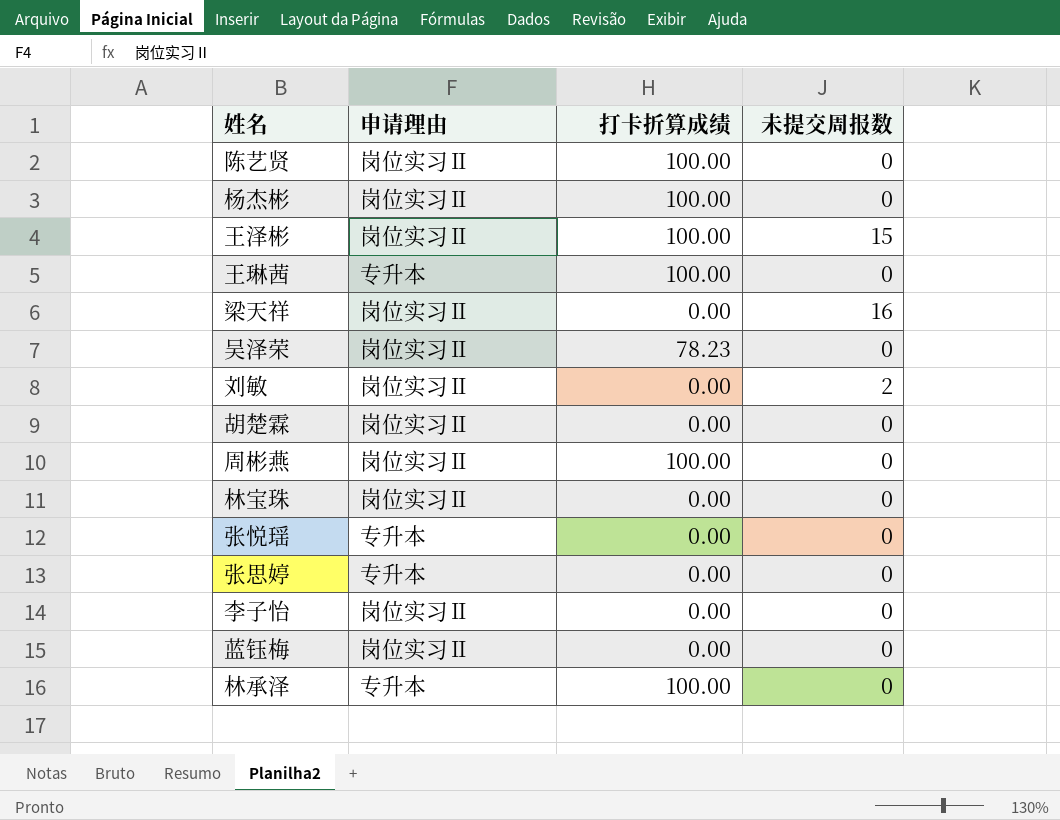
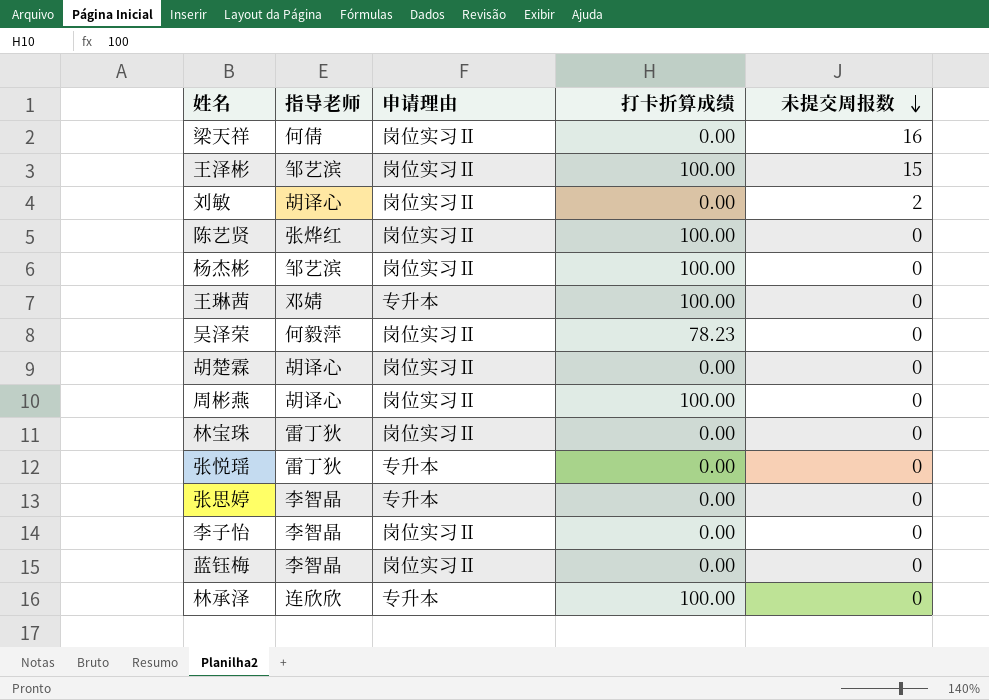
row order: none -> 未提交周报数 descending
column 指导老师 | position: none -> 2

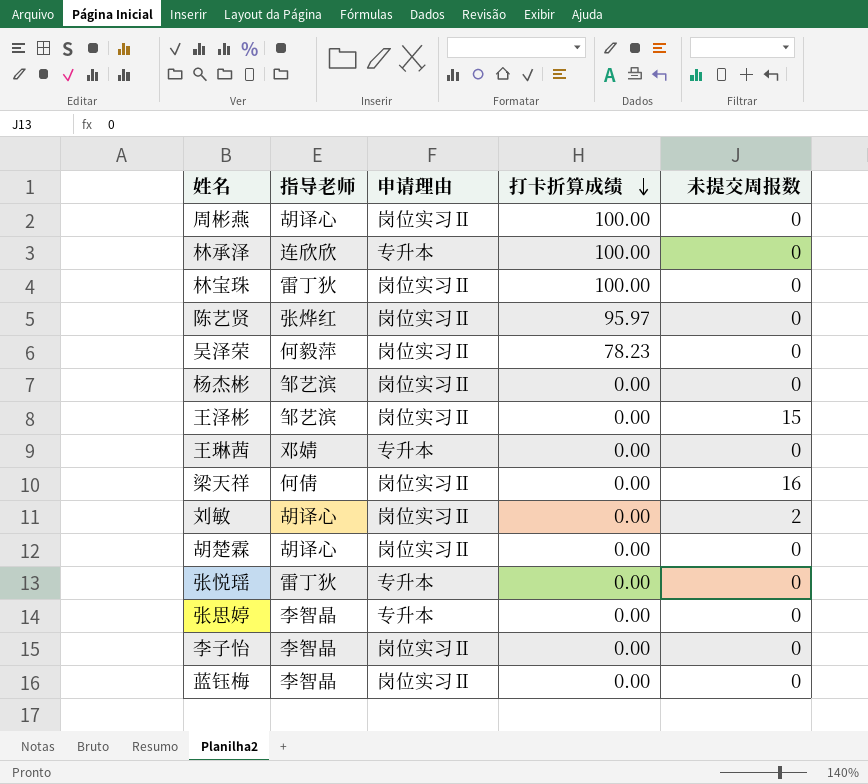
row order: 未提交周报数 descending -> 打卡折算成绩 descending
林宝珠 | 打卡折算成绩: 0.00 -> 100.00
陈艺贤 | 打卡折算成绩: 100.00 -> 95.97
杨杰彬 | 打卡折算成绩: 100.00 -> 0.00
王泽彬 | 打卡折算成绩: 100.00 -> 0.00
王琳茜 | 打卡折算成绩: 100.00 -> 0.00

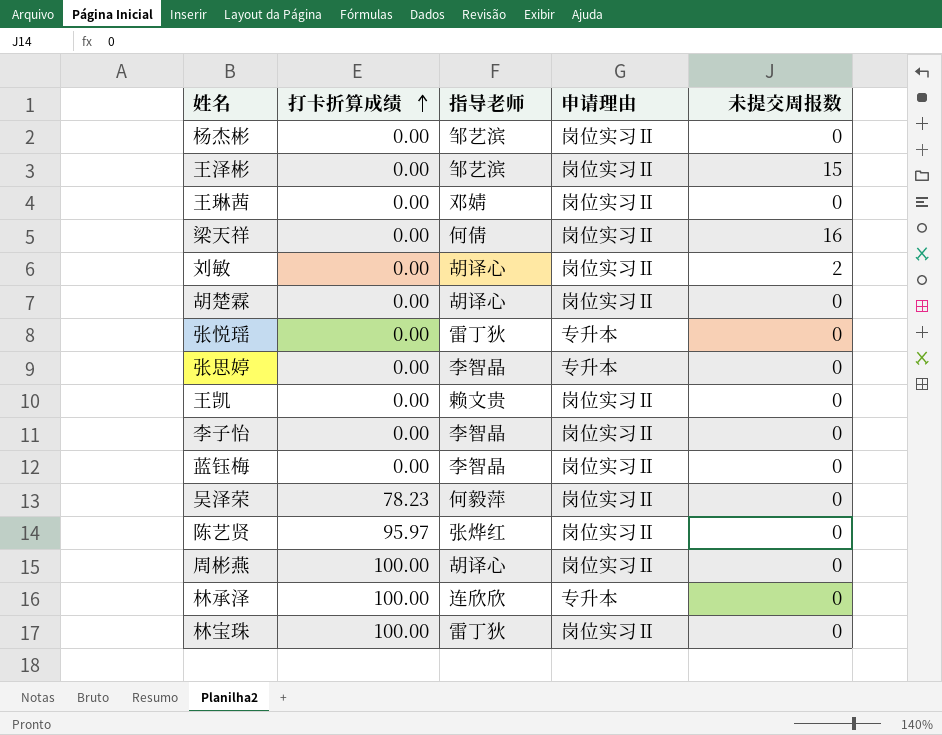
row order: 打卡折算成绩 descending -> 打卡折算成绩 ascending
column 打卡折算成绩 | position: 4 -> 2
王琳茜 | 申请理由: 专升本 -> 岗位实习Ⅱ
row 王凯: none -> 0.00 | 赖文贵 | 岗位实习Ⅱ | 0

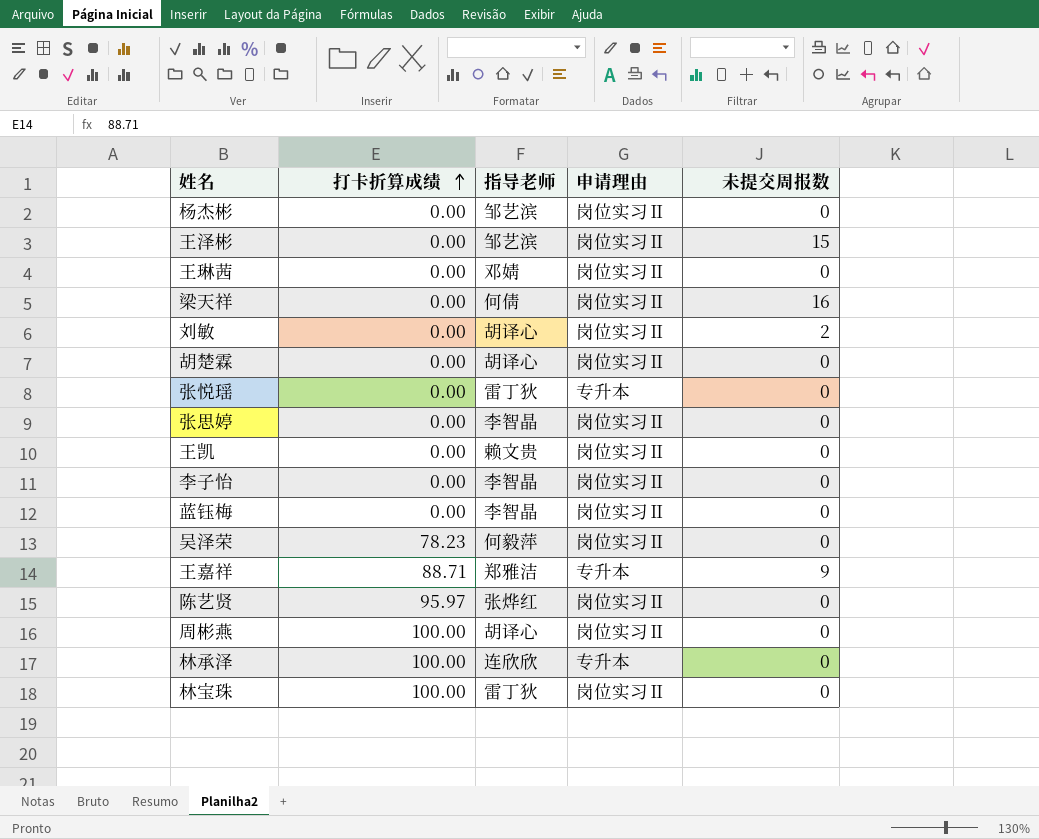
张思婷 | 申请理由: 专升本 -> 岗位实习Ⅱ
row 王嘉祥: none -> 88.71 | 郑雅洁 | 专升本 | 9

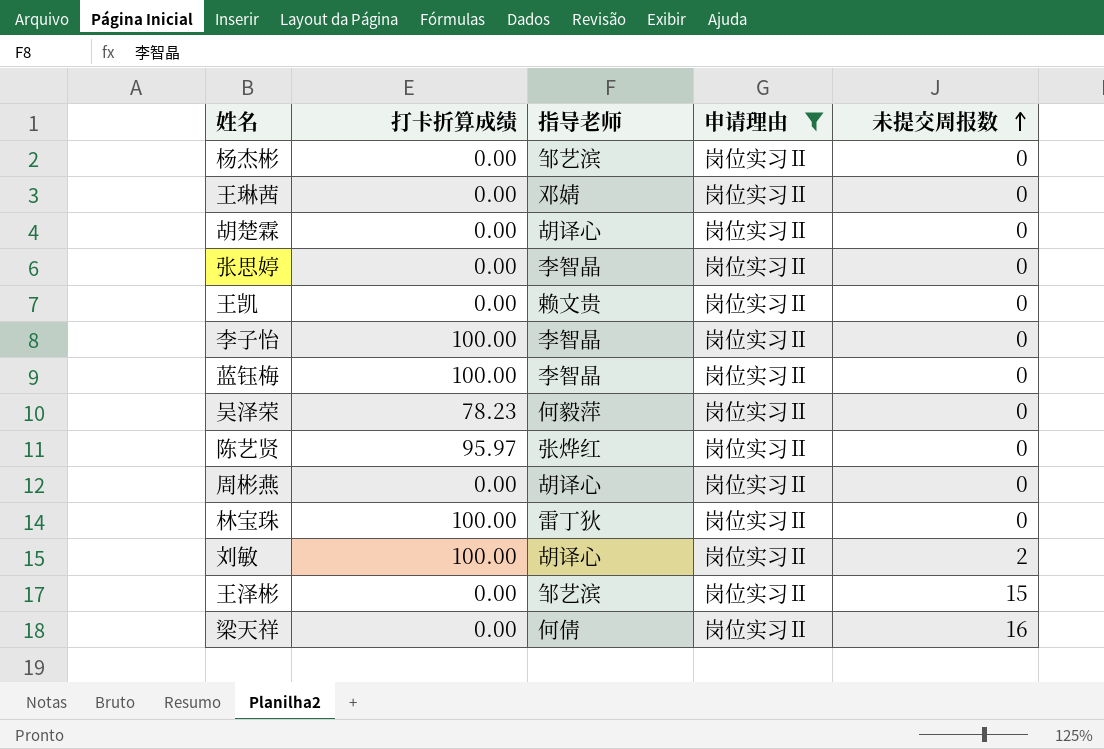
filter: none -> 申请理由 = 岗位实习Ⅱ
row order: 打卡折算成绩 ascending -> 未提交周报数 ascending
李子怡 | 打卡折算成绩: 0.00 -> 100.00
蓝钰梅 | 打卡折算成绩: 0.00 -> 100.00
周彬燕 | 打卡折算成绩: 100.00 -> 0.00
刘敏 | 打卡折算成绩: 0.00 -> 100.00

